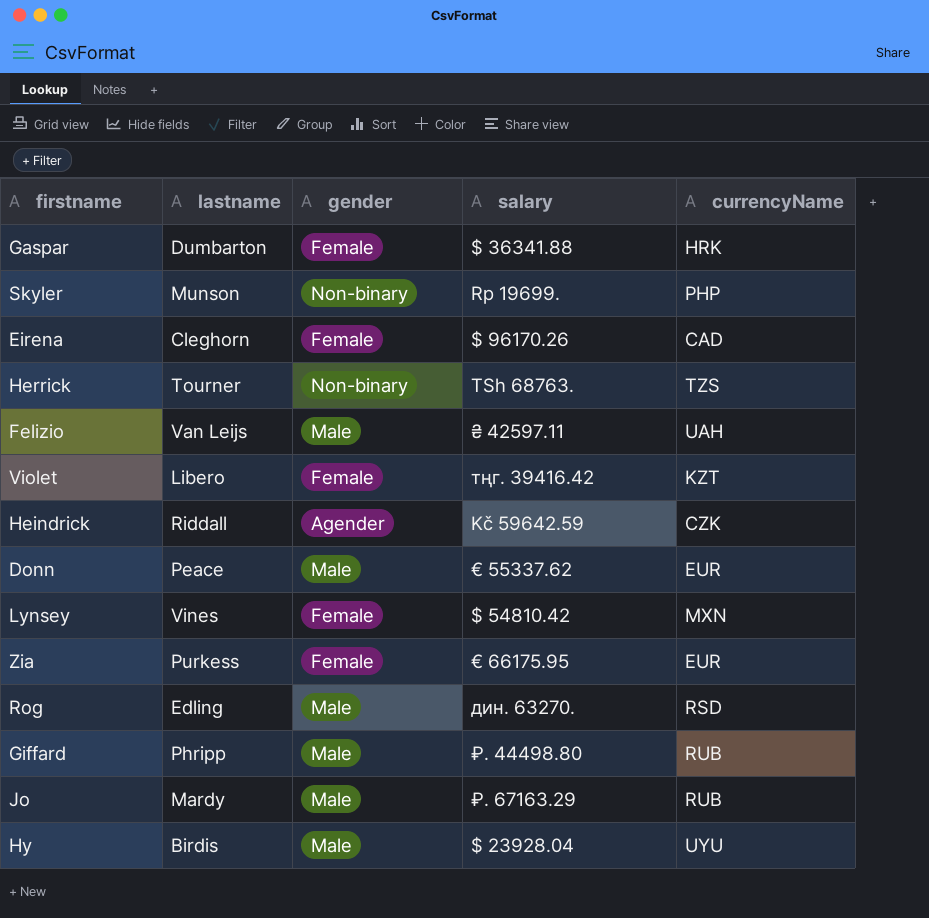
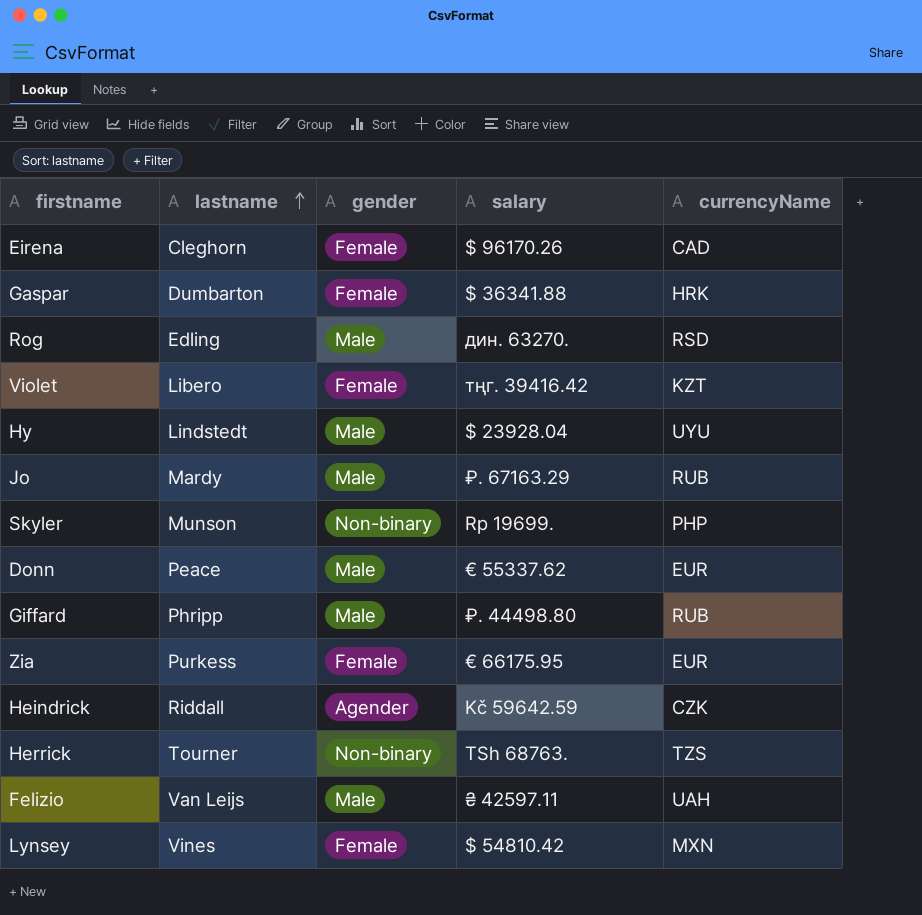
row order: none -> lastname ascending
Hy | lastname: Birdis -> Lindstedt

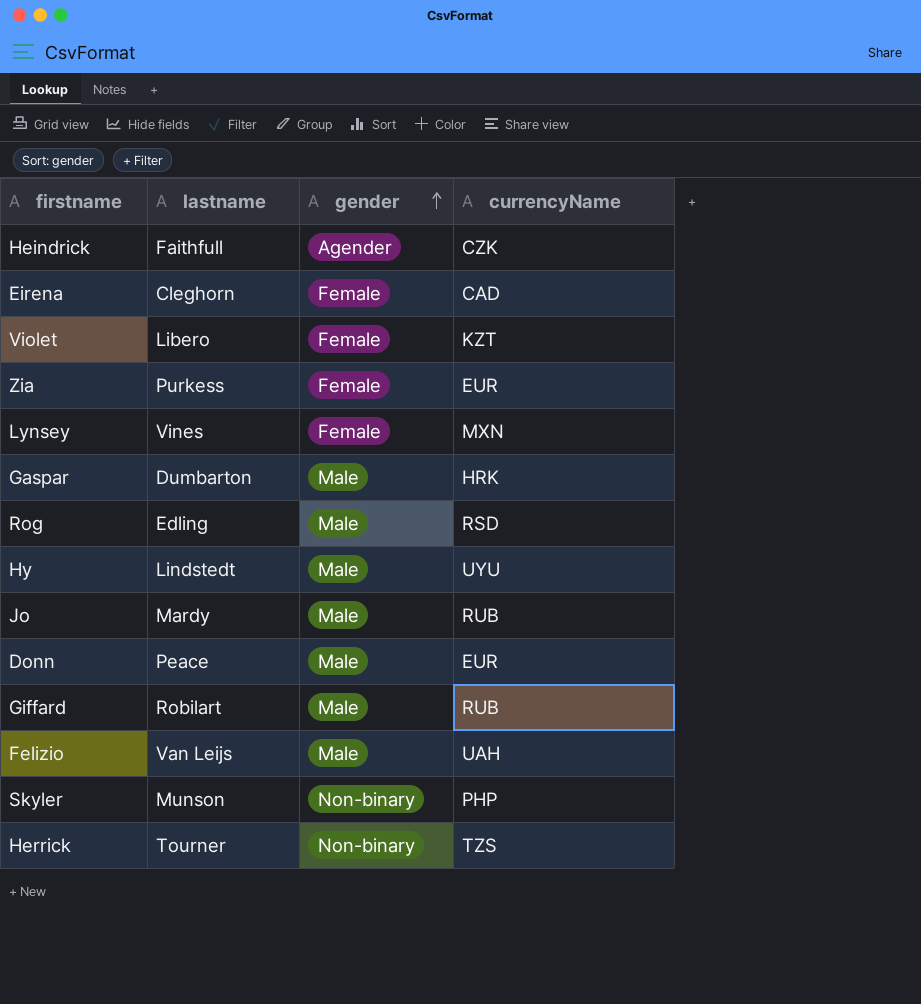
row order: lastname ascending -> gender ascending
column salary | position: 4 -> none
Heindrick | lastname: Riddall -> Faithfull
Gaspar | gender: Female -> Male
Giffard | lastname: Phripp -> Robilart

